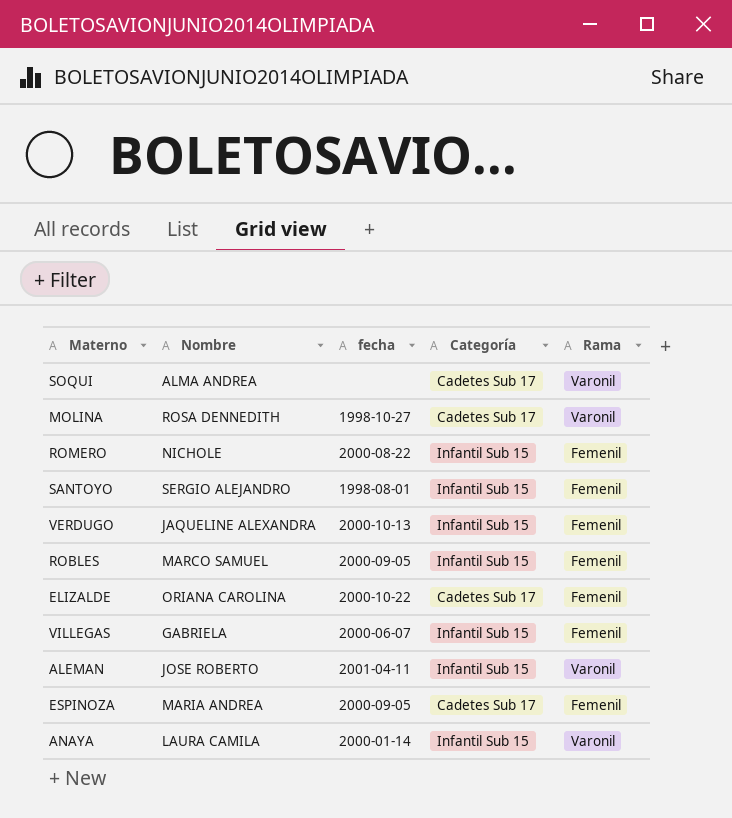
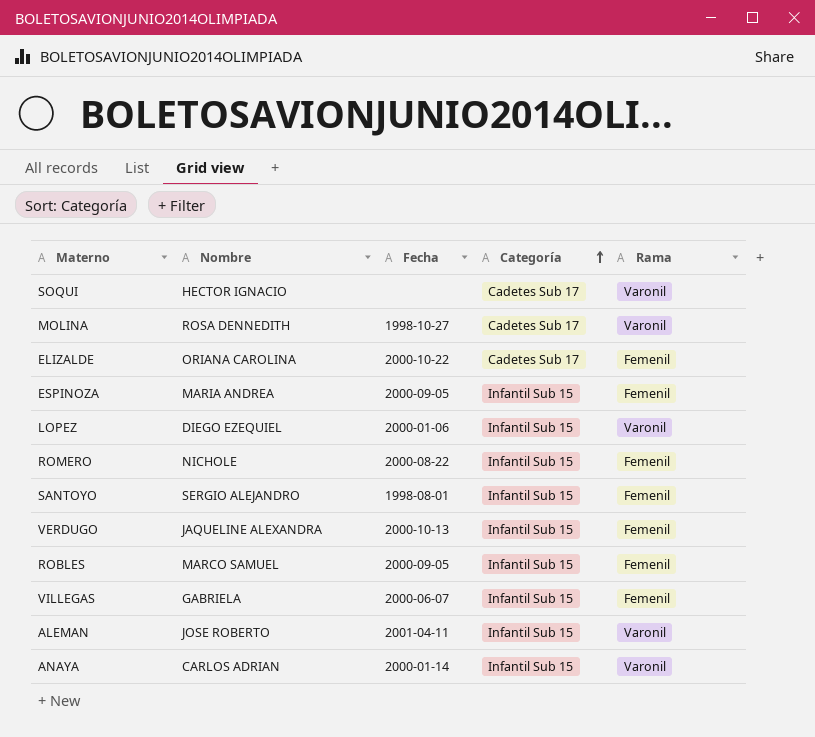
row order: none -> Categoría ascending
column name: fecha -> Fecha
SOQUI | Nombre: ALMA ANDREA -> HECTOR IGNACIO
ESPINOZA | Categoría: Cadetes Sub 17 -> Infantil Sub 15
row LOPEZ: none -> DIEGO EZEQUIEL | 2000-01-06 | Infantil Sub 15 | Varonil
ANAYA | Nombre: LAURA CAMILA -> CARLOS ADRIAN

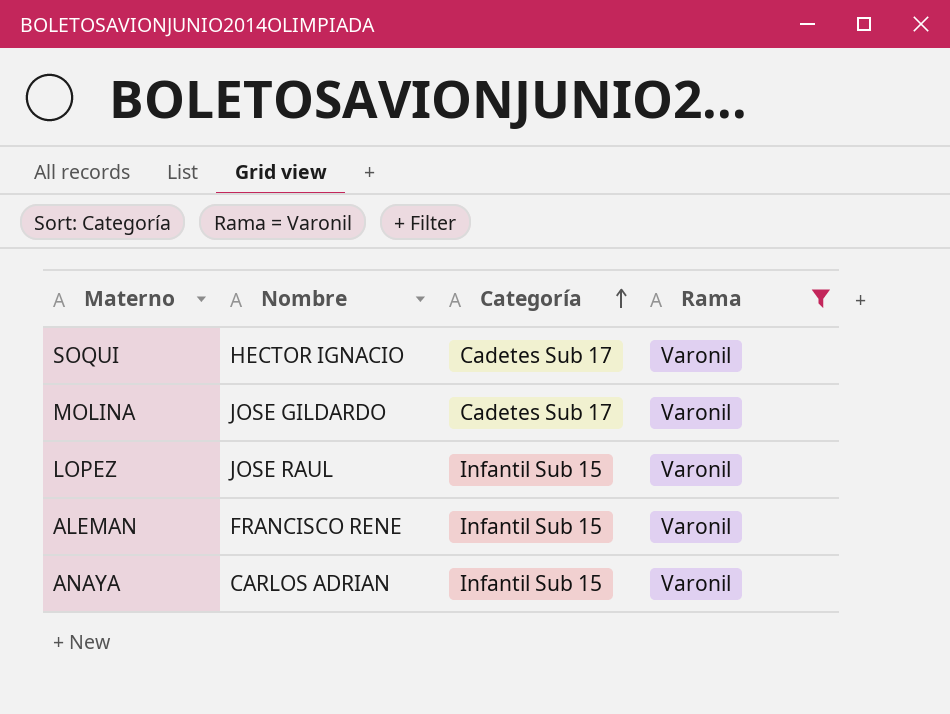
filter: none -> Rama = Varonil
column Fecha | position: 3 -> none
MOLINA | Nombre: ROSA DENNEDITH -> JOSE GILDARDO
LOPEZ | Nombre: DIEGO EZEQUIEL -> JOSE RAUL
ALEMAN | Nombre: JOSE ROBERTO -> FRANCISCO RENE

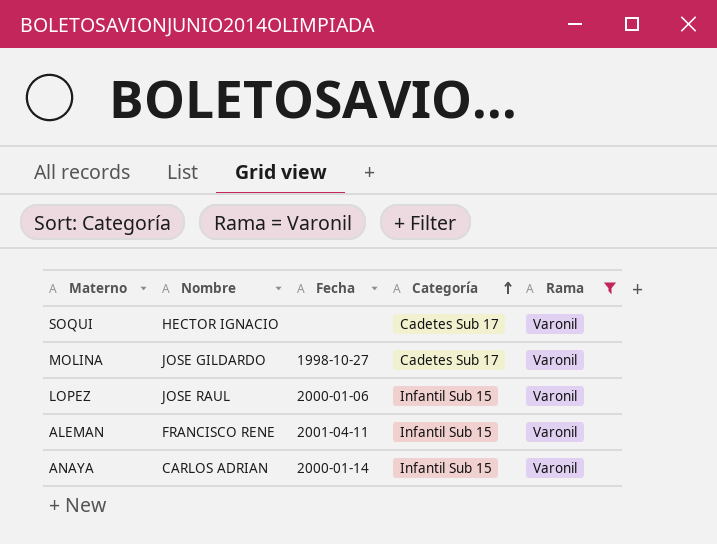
column Fecha | position: none -> 3

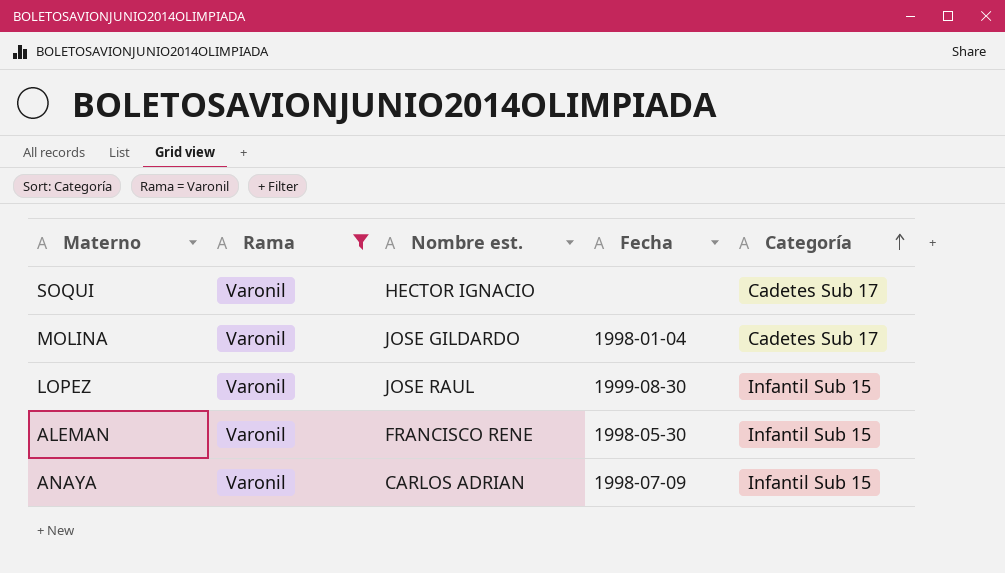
column Rama | position: 5 -> 2
column name: Nombre -> Nombre est.
MOLINA | Fecha: 1998-10-27 -> 1998-01-04
LOPEZ | Fecha: 2000-01-06 -> 1999-08-30
ALEMAN | Fecha: 2001-04-11 -> 1998-05-30
ANAYA | Fecha: 2000-01-14 -> 1998-07-09

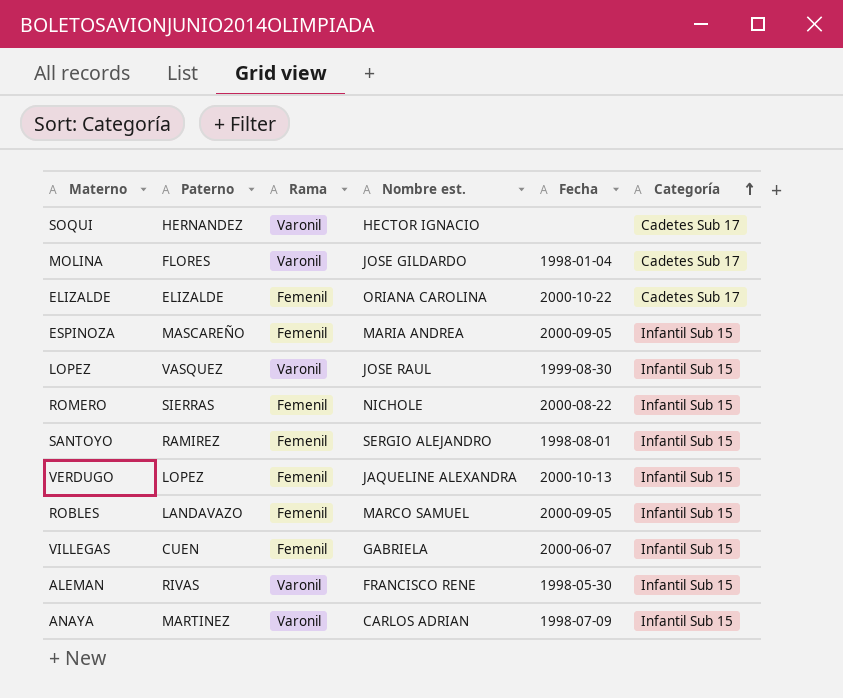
filter: Rama = Varonil -> none
column Paterno | position: none -> 2

